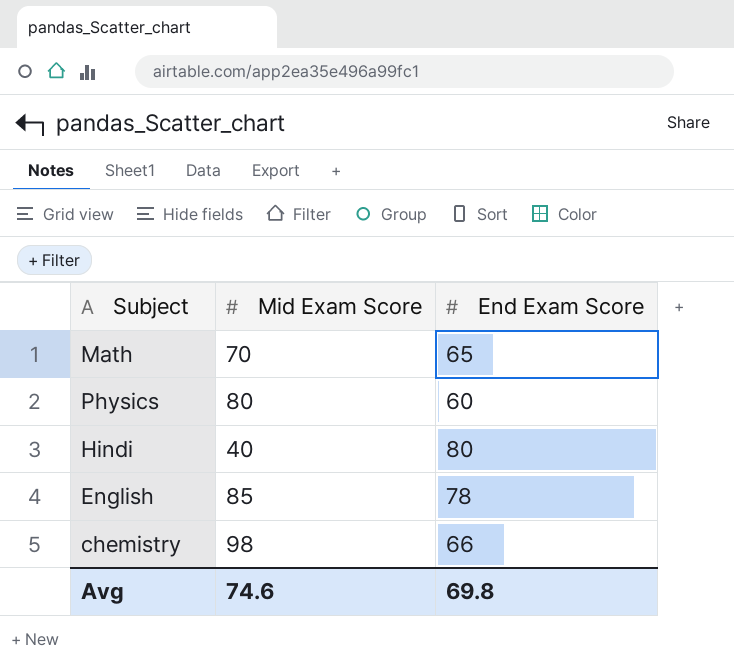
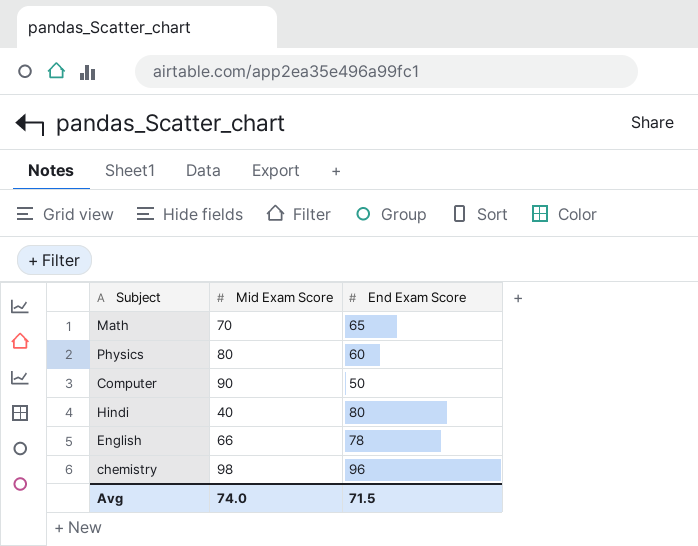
row Computer: none -> 90 | 50
English | Mid Exam Score: 85 -> 66
chemistry | End Exam Score: 66 -> 96
Avg | Mid Exam Score: 74.6 -> 74.0
Avg | End Exam Score: 69.8 -> 71.5

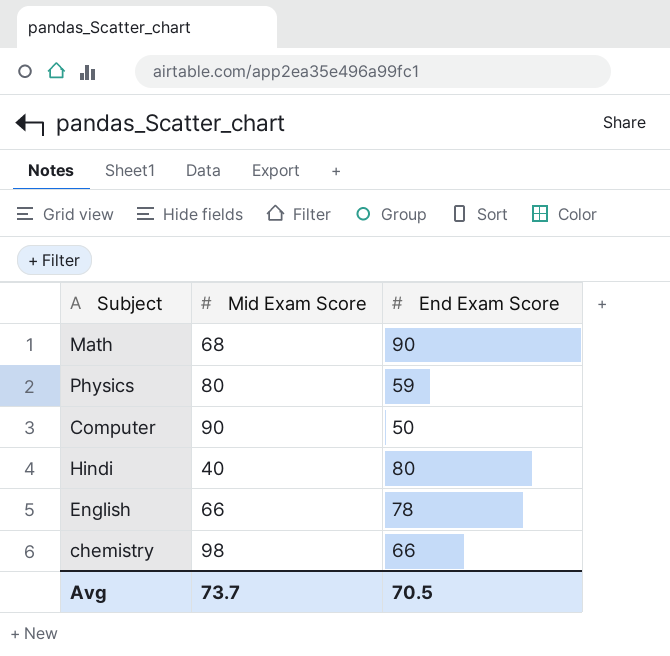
Math | Mid Exam Score: 70 -> 68
Math | End Exam Score: 65 -> 90
Physics | End Exam Score: 60 -> 59
chemistry | End Exam Score: 96 -> 66
Avg | Mid Exam Score: 74.0 -> 73.7
Avg | End Exam Score: 71.5 -> 70.5

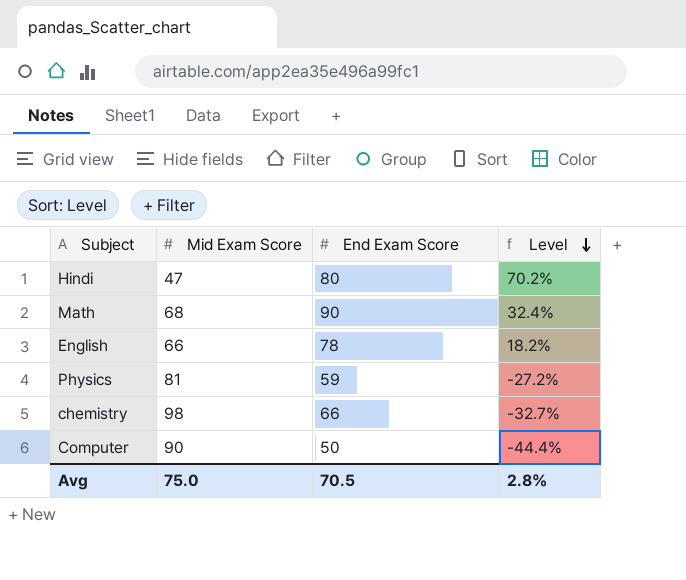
row order: none -> Level descending
column Level | formula: none -> ([End Exam Score] - [Mid Exam Score]) / [Mid Exam Score]
Hindi | Mid Exam Score: 40 -> 47
Physics | Mid Exam Score: 80 -> 81
Avg | Mid Exam Score: 73.7 -> 75.0

